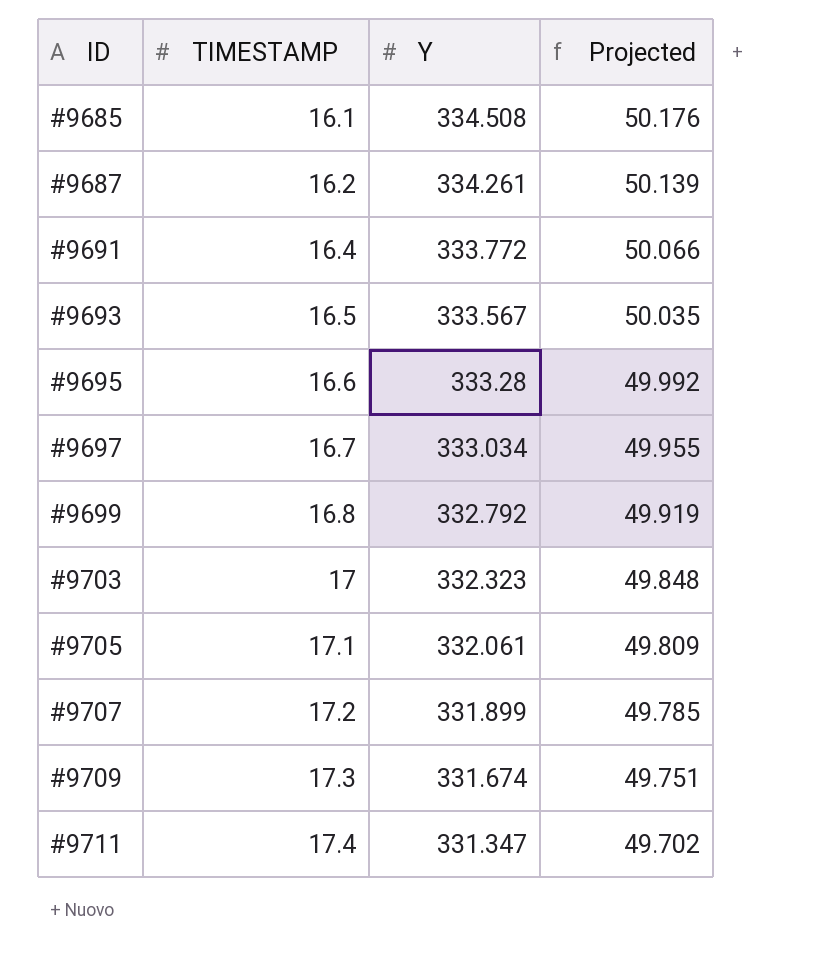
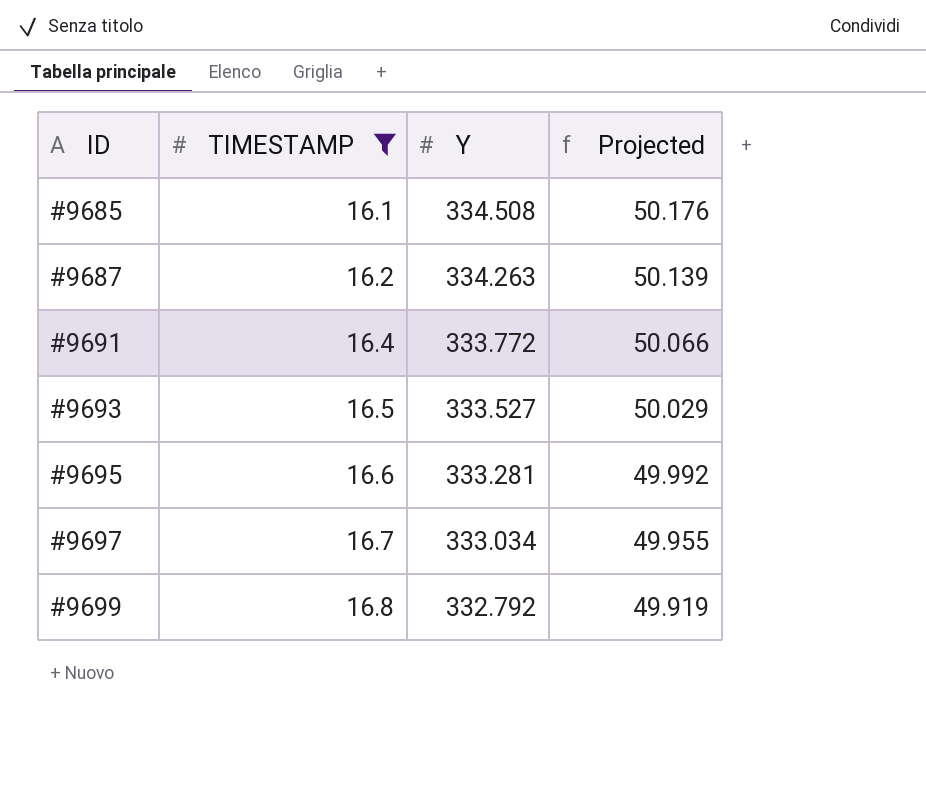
filter: none -> TIMESTAMP <= 16.8
#9687 | Y: 334.261 -> 334.263
#9693 | Y: 333.567 -> 333.527
#9693 | Projected: 50.035 -> 50.029
#9695 | Y: 333.28 -> 333.281

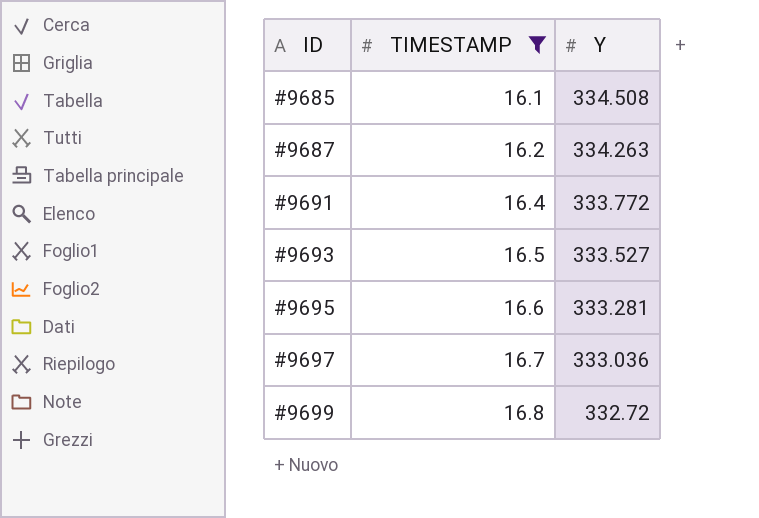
column Projected | formula: [Y] * 0.15 -> none
#9697 | Y: 333.034 -> 333.036
#9699 | Y: 332.792 -> 332.72

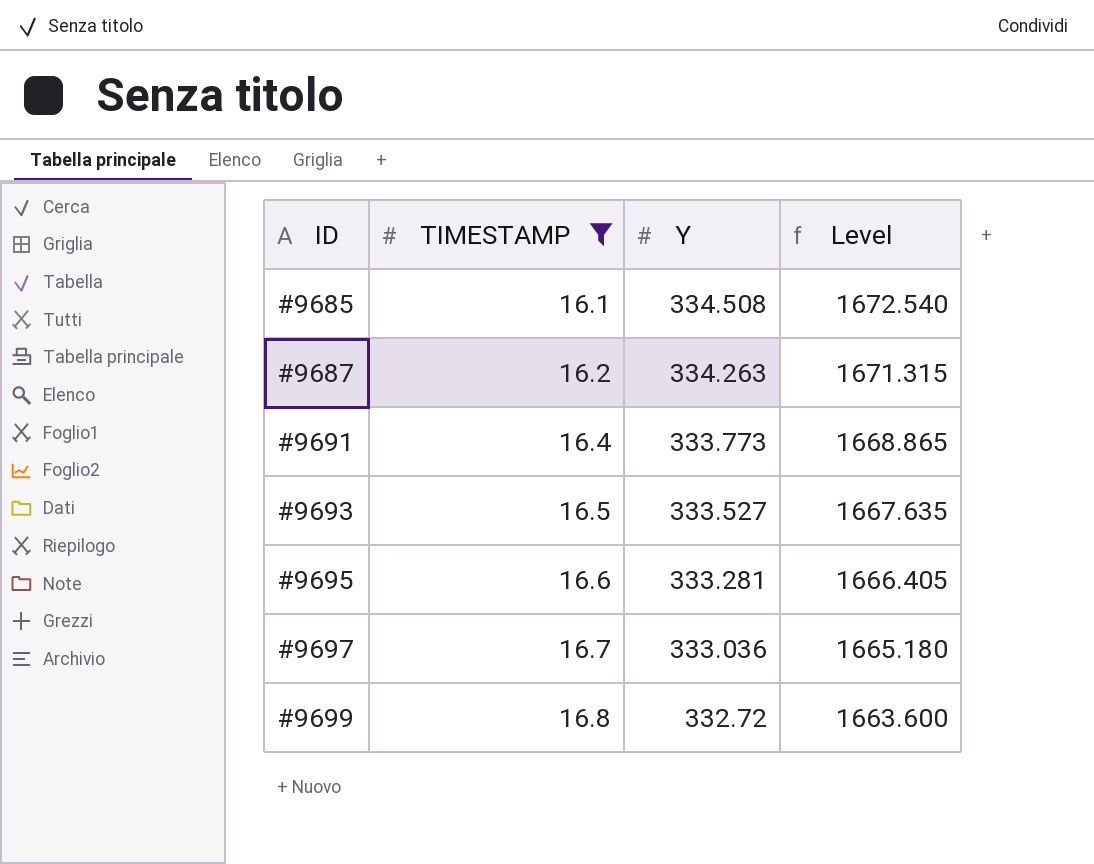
column Level | formula: none -> [Y] * 5
#9691 | Y: 333.772 -> 333.773

